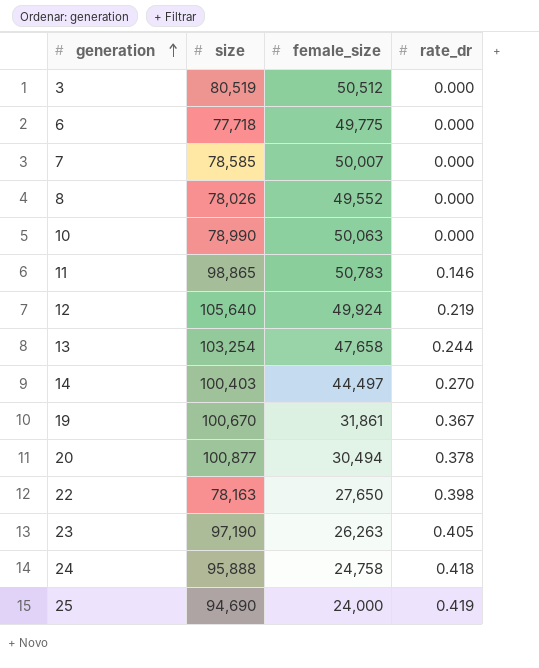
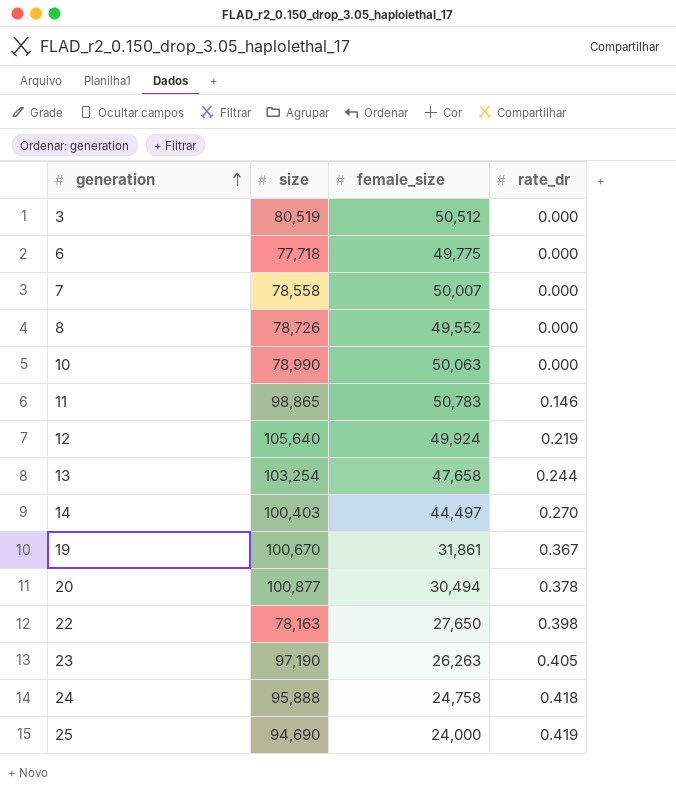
7 | size: 78,585 -> 78,558
8 | size: 78,026 -> 78,726

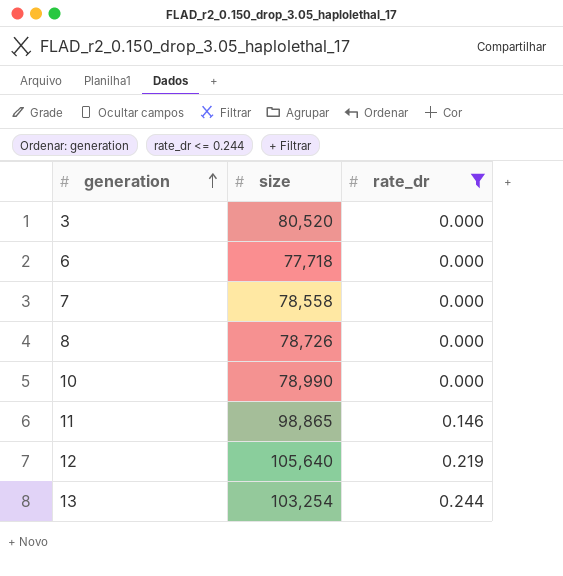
filter: none -> rate_dr <= 0.244
column female_size | position: 3 -> none
3 | size: 80,519 -> 80,520

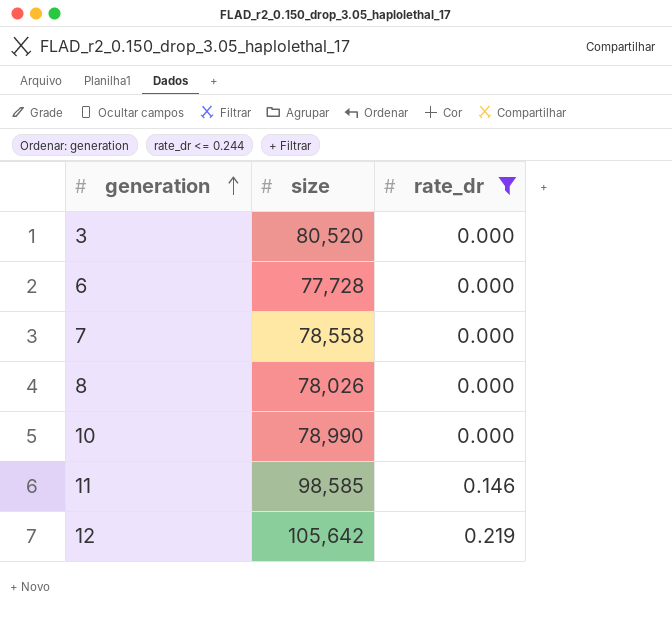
row 13: 103,254 | 0.244 -> none
6 | size: 77,718 -> 77,728
8 | size: 78,726 -> 78,026
11 | size: 98,865 -> 98,585
12 | size: 105,640 -> 105,642

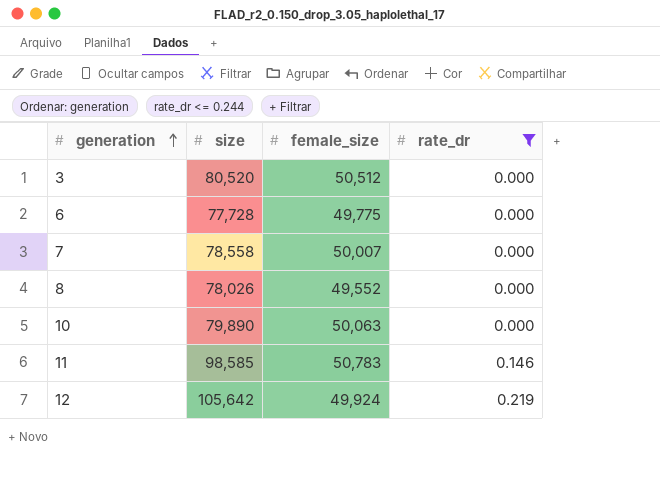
column female_size | position: none -> 3
10 | size: 78,990 -> 79,890

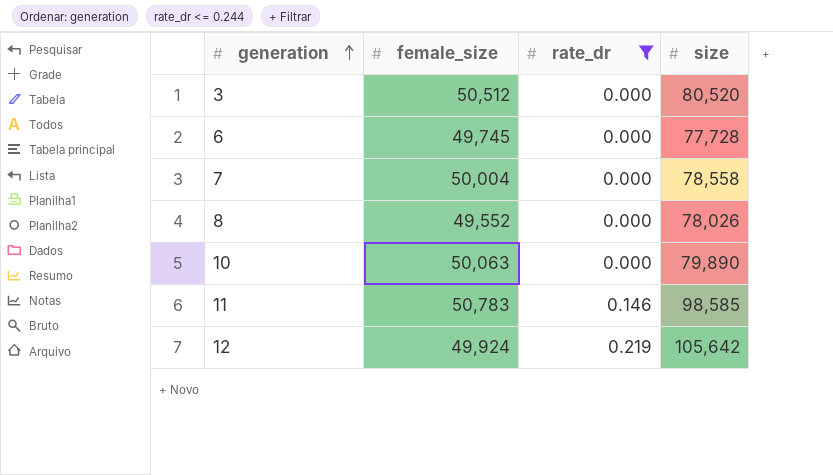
column size | position: 2 -> 4
6 | female_size: 49,775 -> 49,745
7 | female_size: 50,007 -> 50,004

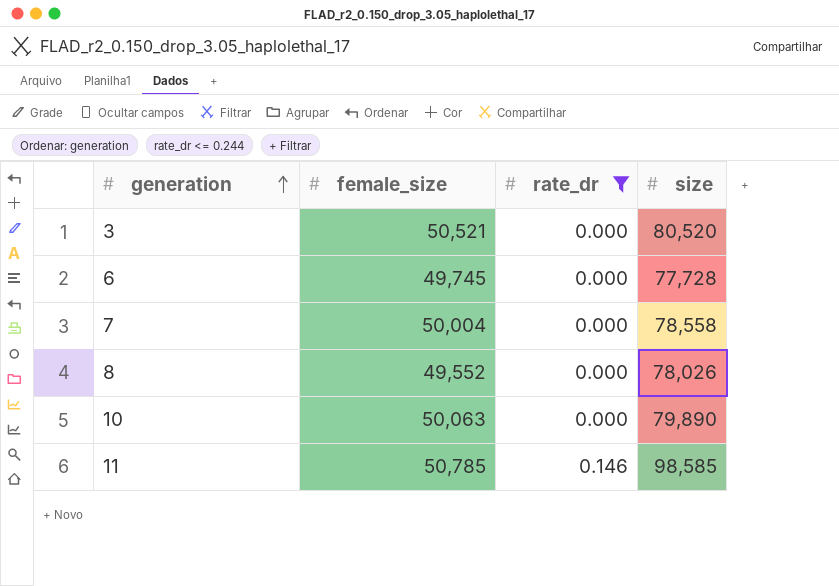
row 12: 49,924 | 0.219 | 105,642 -> none
3 | female_size: 50,512 -> 50,521
11 | female_size: 50,783 -> 50,785

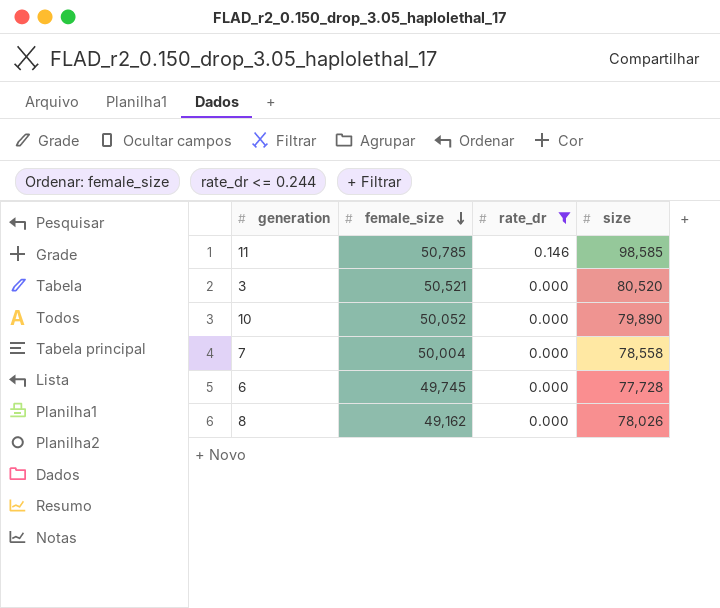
row order: generation ascending -> female_size descending
10 | female_size: 50,063 -> 50,052
8 | female_size: 49,552 -> 49,162

